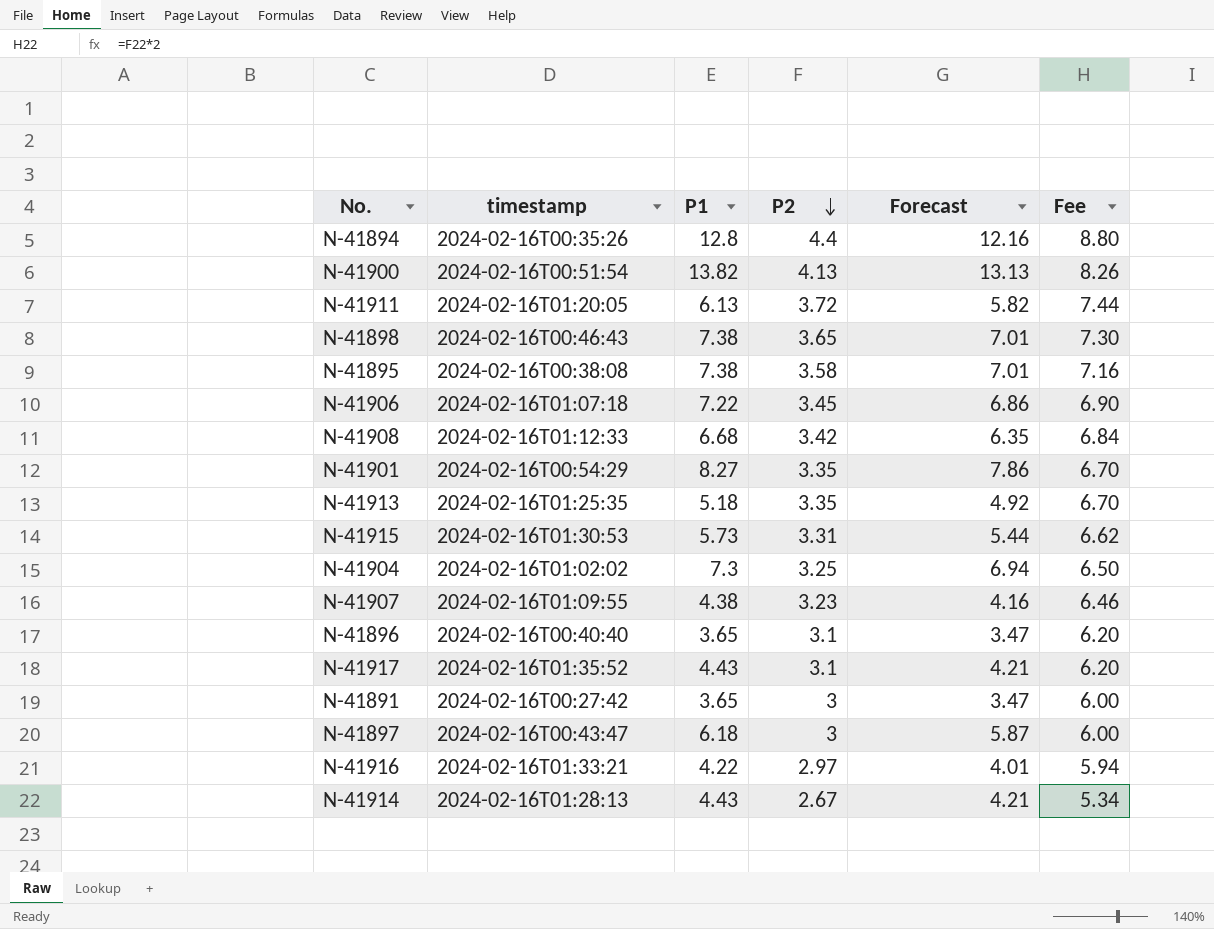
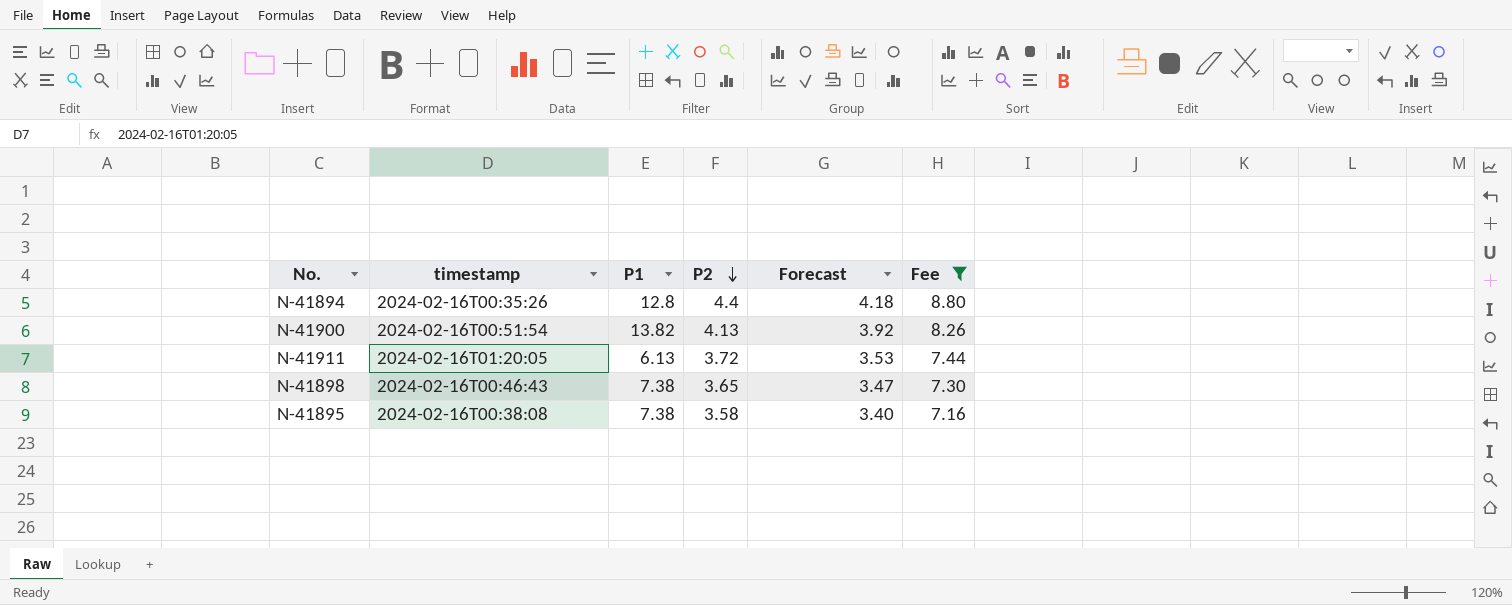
filter: none -> Fee >= 7.16
column Forecast | formula: [P1] * 0.95 -> [P2] * 0.95

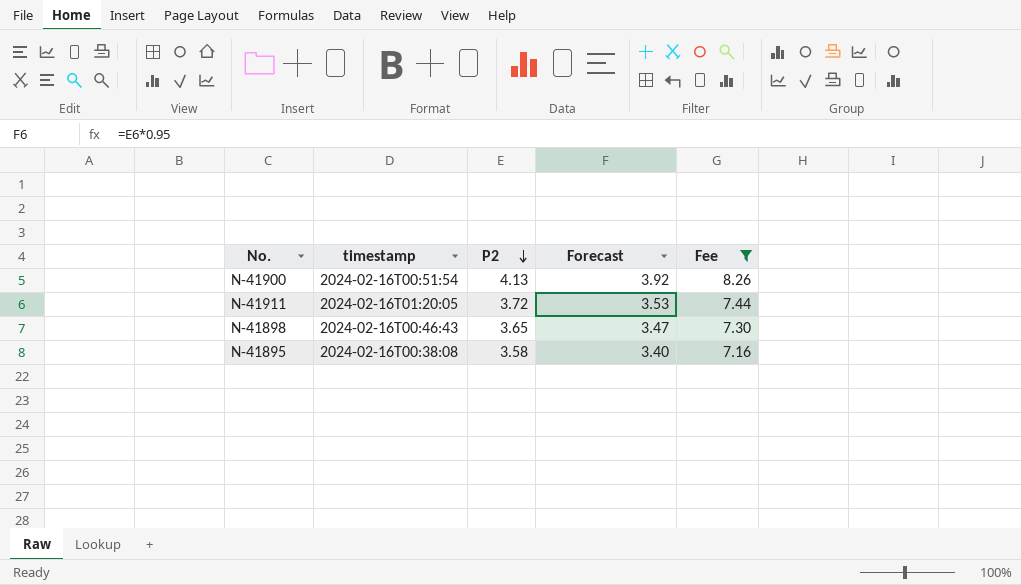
column P1 | position: 3 -> none
row N-41894: 2024-02-16T00:35:26 | 12.8 | 4.4 | 4.18 | 8.80 -> none

